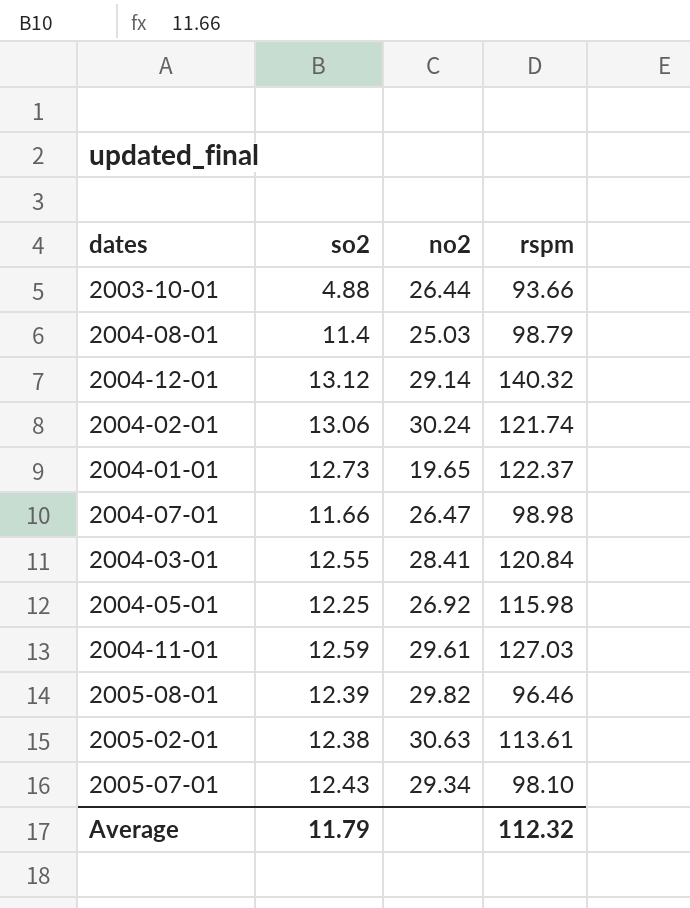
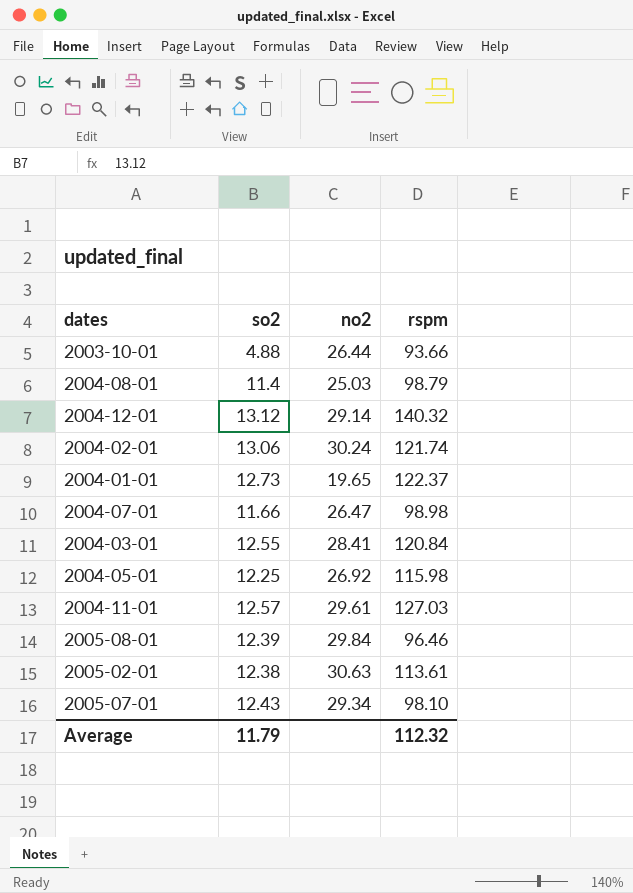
2004-11-01 | so2: 12.59 -> 12.57
2005-08-01 | no2: 29.82 -> 29.84

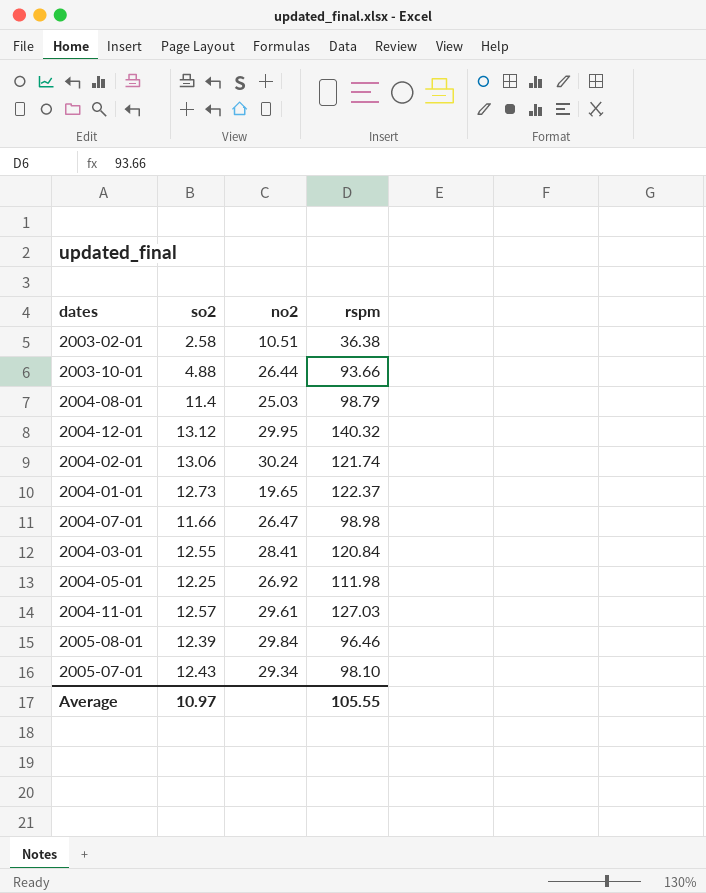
row 2005-02-01: 12.38 | 30.63 | 113.61 -> none
row 2003-02-01: none -> 2.58 | 10.51 | 36.38
2004-12-01 | no2: 29.14 -> 29.95
2004-05-01 | rspm: 115.98 -> 111.98
Average | so2: 11.79 -> 10.97
Average | rspm: 112.32 -> 105.55

